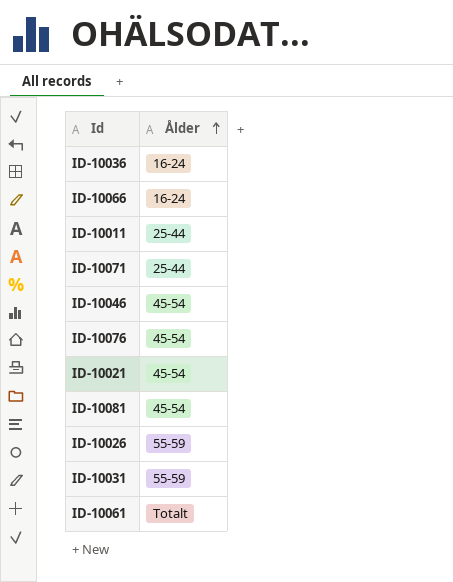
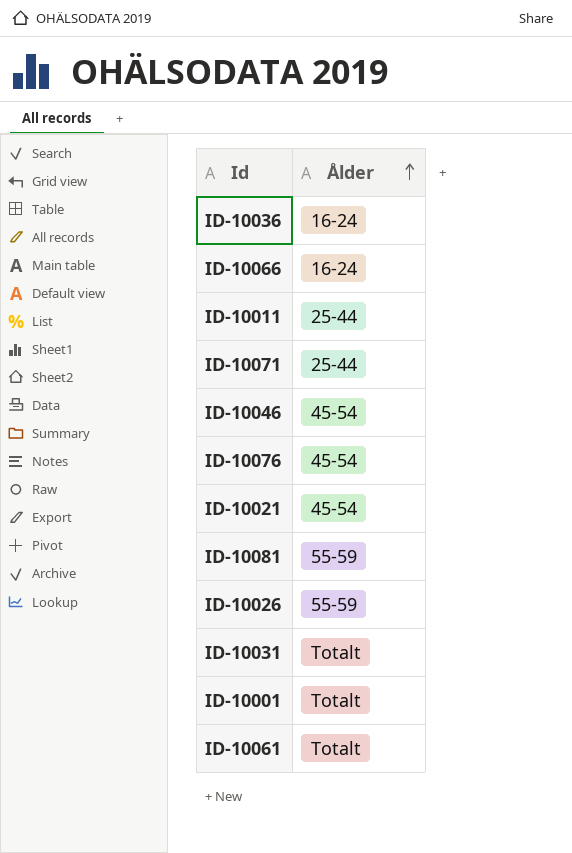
ID-10081 | Ålder: 45-54 -> 55-59
ID-10031 | Ålder: 55-59 -> Totalt
row ID-10001: none -> Totalt

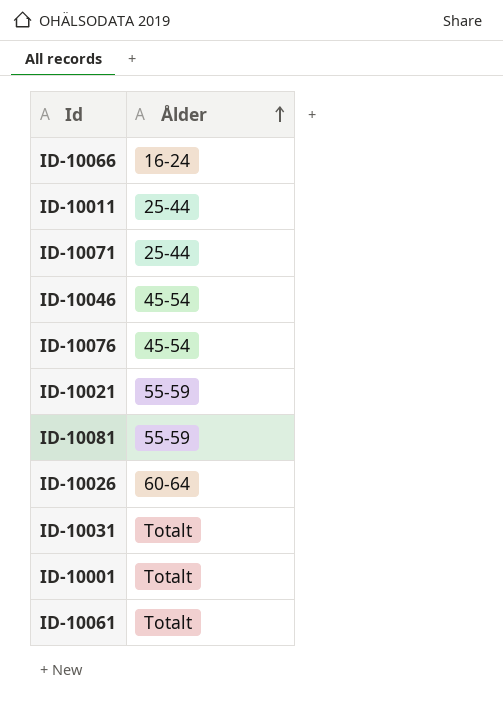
row ID-10036: 16-24 -> none
ID-10021 | Ålder: 45-54 -> 55-59
ID-10026 | Ålder: 55-59 -> 60-64

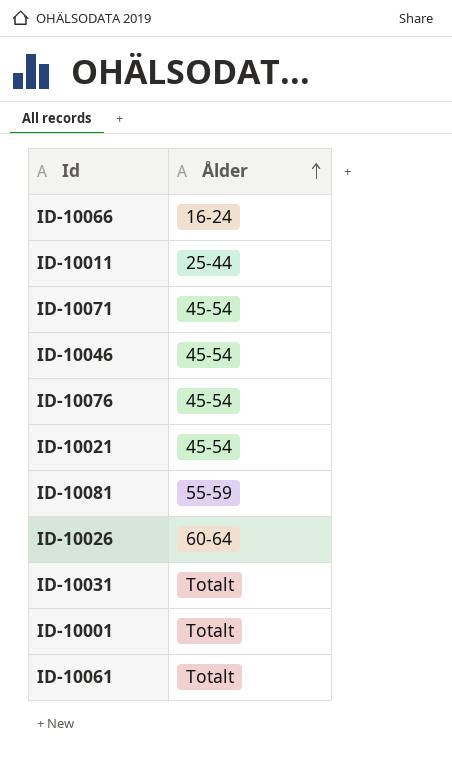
ID-10071 | Ålder: 25-44 -> 45-54
ID-10021 | Ålder: 55-59 -> 45-54

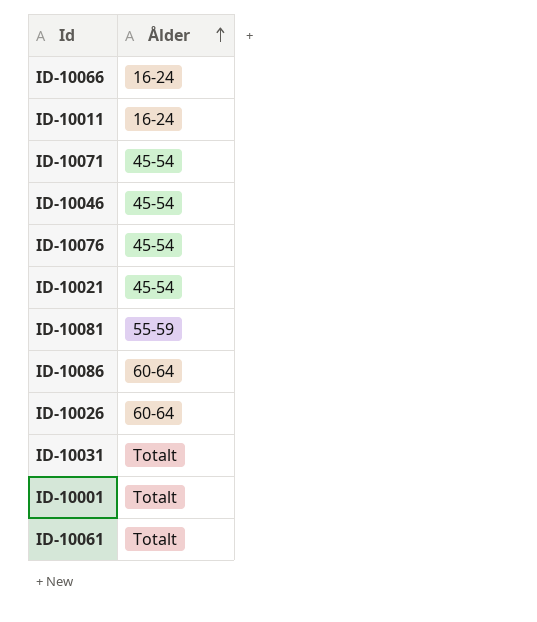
ID-10011 | Ålder: 25-44 -> 16-24
row ID-10086: none -> 60-64

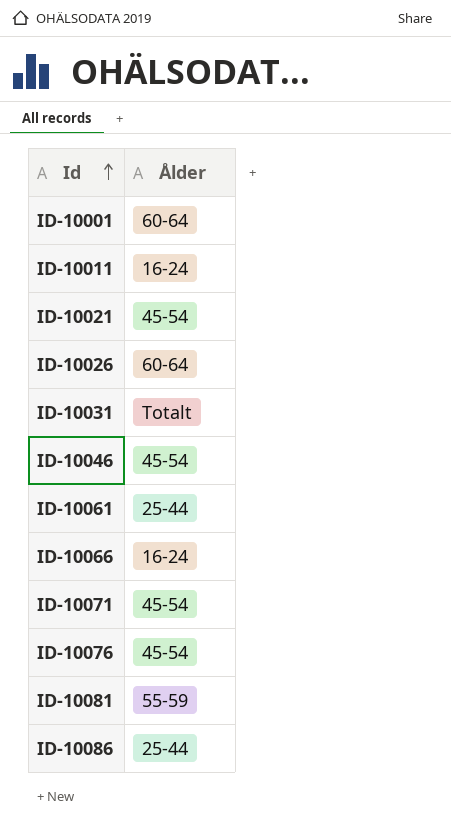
row order: Ålder ascending -> Id ascending
ID-10001 | Ålder: Totalt -> 60-64
ID-10061 | Ålder: Totalt -> 25-44
ID-10086 | Ålder: 60-64 -> 25-44

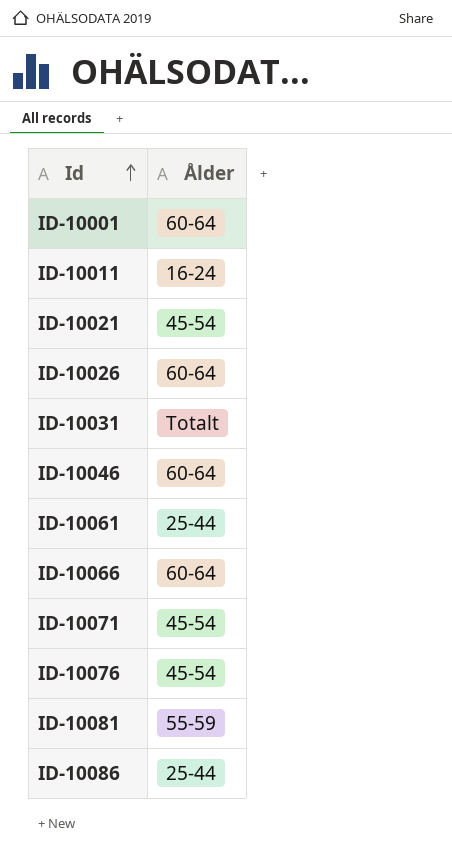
ID-10046 | Ålder: 45-54 -> 60-64
ID-10066 | Ålder: 16-24 -> 60-64

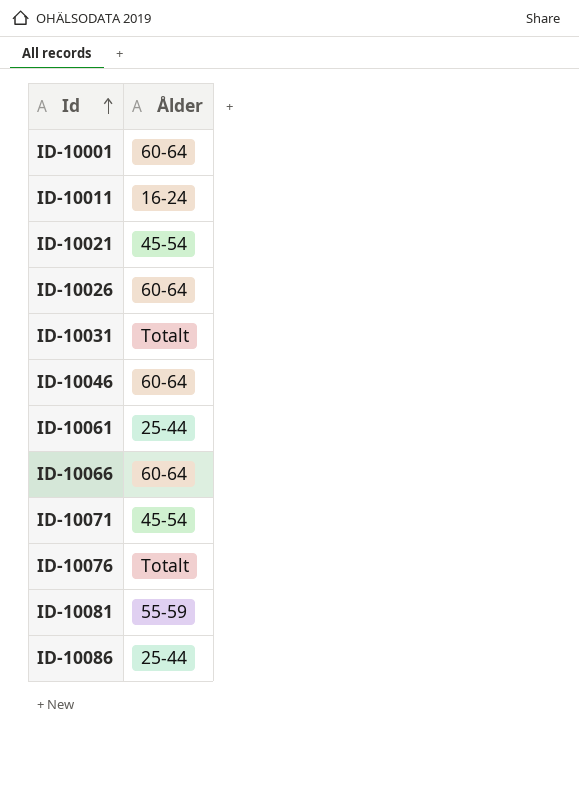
ID-10076 | Ålder: 45-54 -> Totalt

